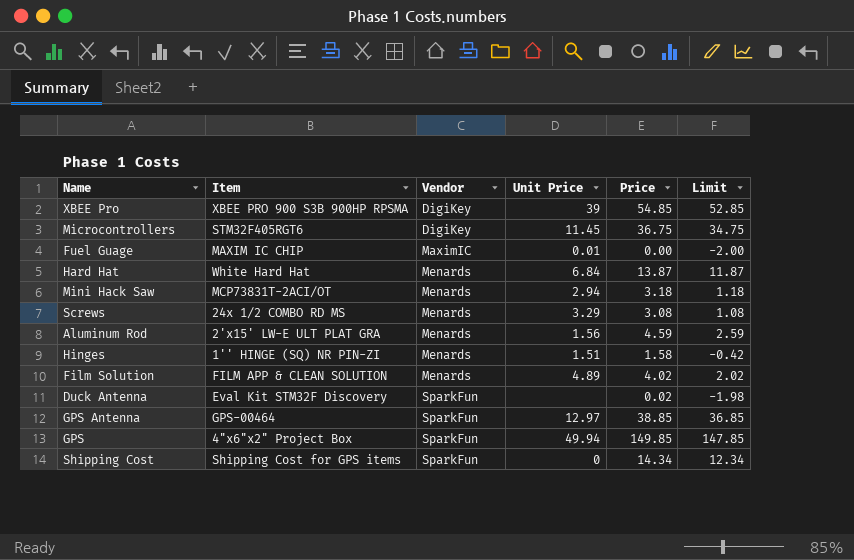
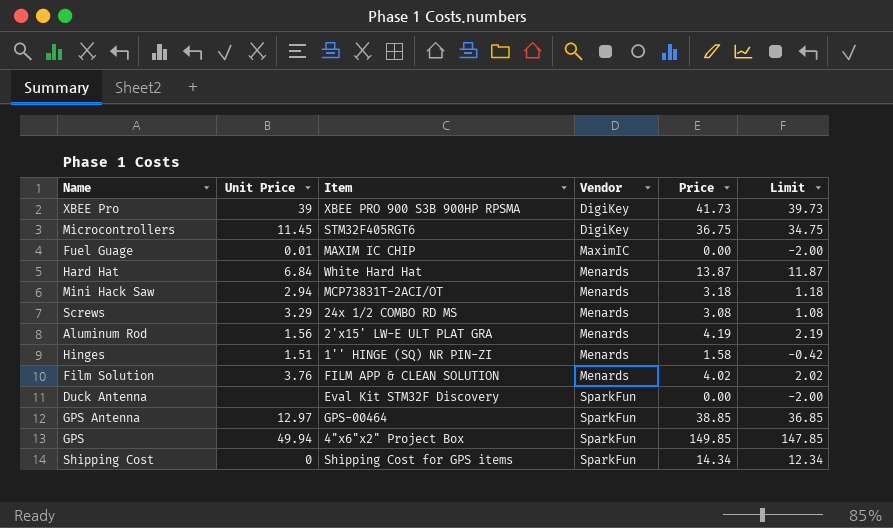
column Unit Price | position: 4 -> 2
XBEE Pro | Price: 54.85 -> 41.73
XBEE Pro | Limit: 52.85 -> 39.73
Aluminum Rod | Price: 4.59 -> 4.19
Aluminum Rod | Limit: 2.59 -> 2.19
Film Solution | Unit Price: 4.89 -> 3.76
Duck Antenna | Price: 0.02 -> 0.00
Duck Antenna | Limit: -1.98 -> -2.00

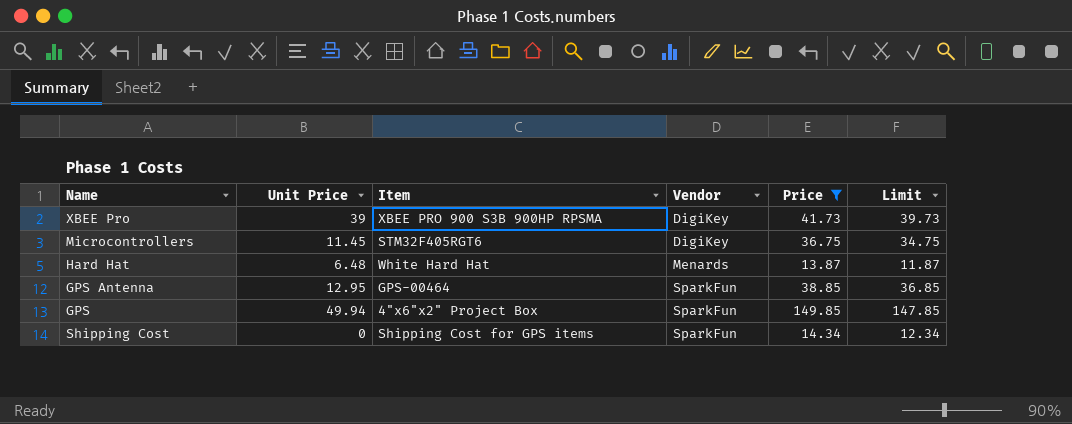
filter: none -> Price >= 13.87
Hard Hat | Unit Price: 6.84 -> 6.48
GPS Antenna | Unit Price: 12.97 -> 12.95

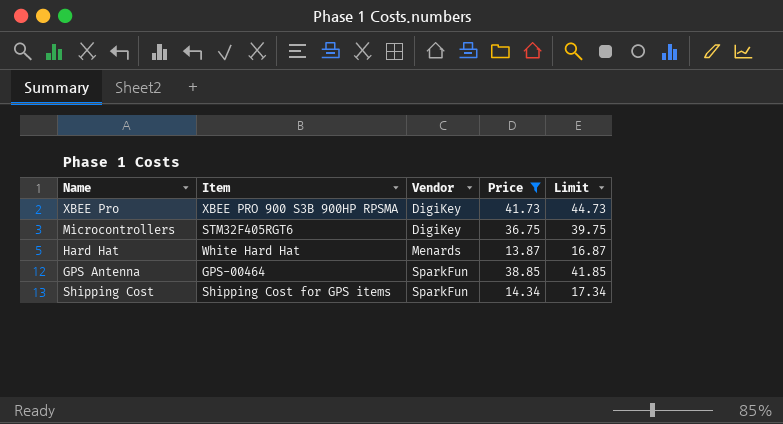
column Unit Price | position: 2 -> none
column Limit | formula: [Price] - 2 -> [Price] + 3
row GPS: 49.94 | 4"x6"x2" Project Box | SparkFun | 149.85 | 147.85 -> none

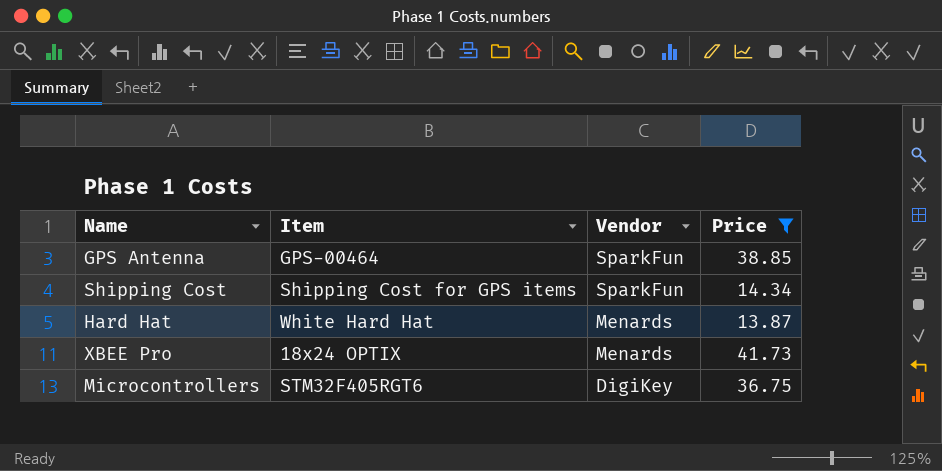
row order: Vendor ascending -> Vendor descending
column Limit | formula: [Price] + 3 -> none
XBEE Pro | Item: XBEE PRO 900 S3B 900HP RPSMA -> 18x24 OPTIX
XBEE Pro | Vendor: DigiKey -> Menards

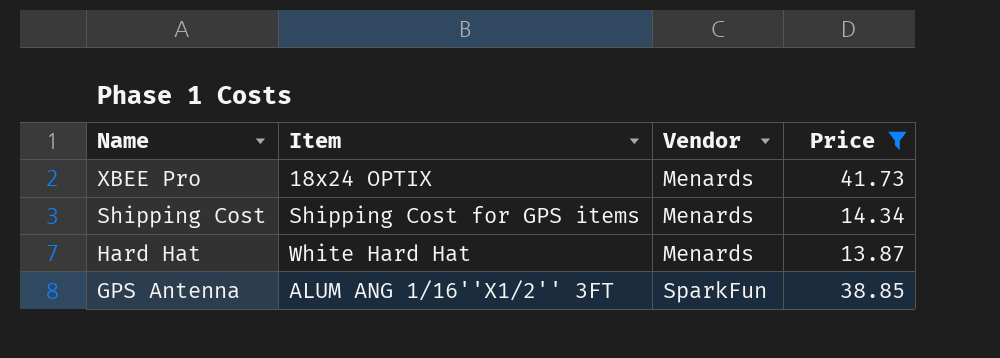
row order: Vendor descending -> Name descending
row Microcontrollers: STM32F405RGT6 | DigiKey | 36.75 -> none
Shipping Cost | Vendor: SparkFun -> Menards
GPS Antenna | Item: GPS-00464 -> ALUM ANG 1/16''X1/2'' 3FT

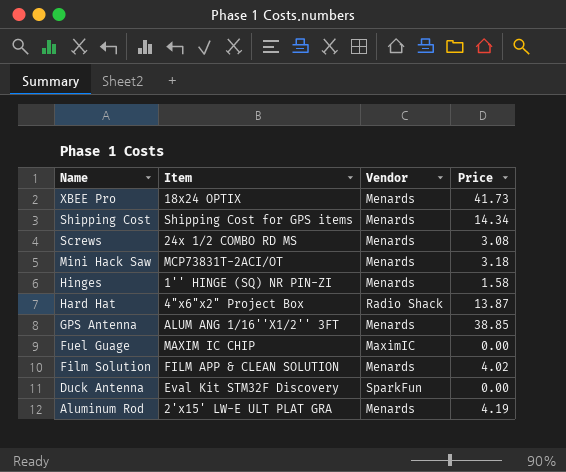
filter: Price >= 13.87 -> none
Hard Hat | Item: White Hard Hat -> 4"x6"x2" Project Box
Hard Hat | Vendor: Menards -> Radio Shack
GPS Antenna | Vendor: SparkFun -> Menards

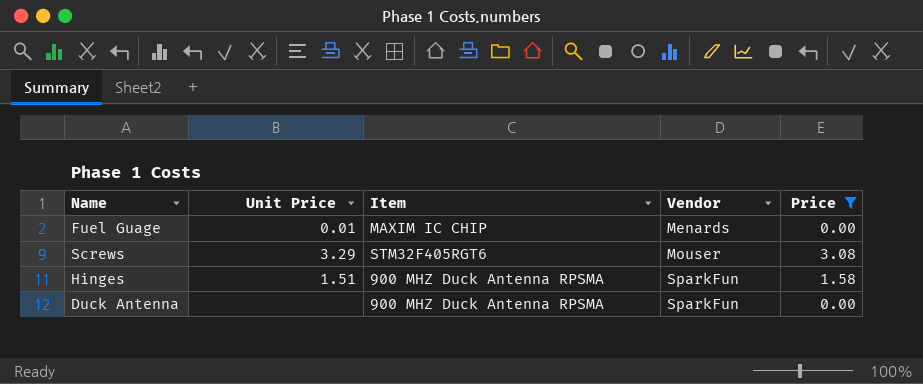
filter: none -> Price <= 3.08
row order: Name descending -> Vendor ascending
column Unit Price | position: none -> 2
Fuel Guage | Vendor: MaximIC -> Menards
Screws | Item: 24x 1/2 COMBO RD MS -> STM32F405RGT6
Screws | Vendor: Menards -> Mouser
Hinges | Item: 1'' HINGE (SQ) NR PIN-ZI -> 900 MHZ Duck Antenna RPSMA
Hinges | Vendor: Menards -> SparkFun
Duck Antenna | Item: Eval Kit STM32F Discovery -> 900 MHZ Duck Antenna RPSMA

